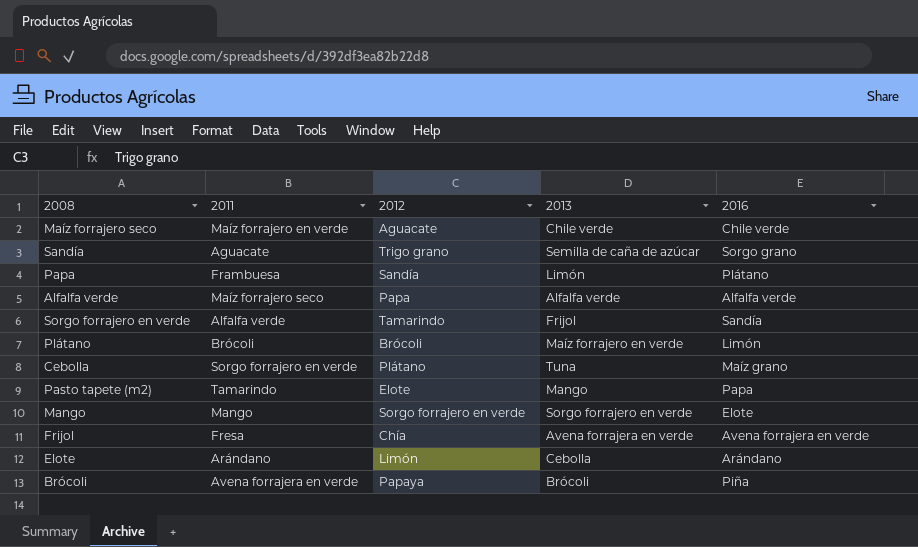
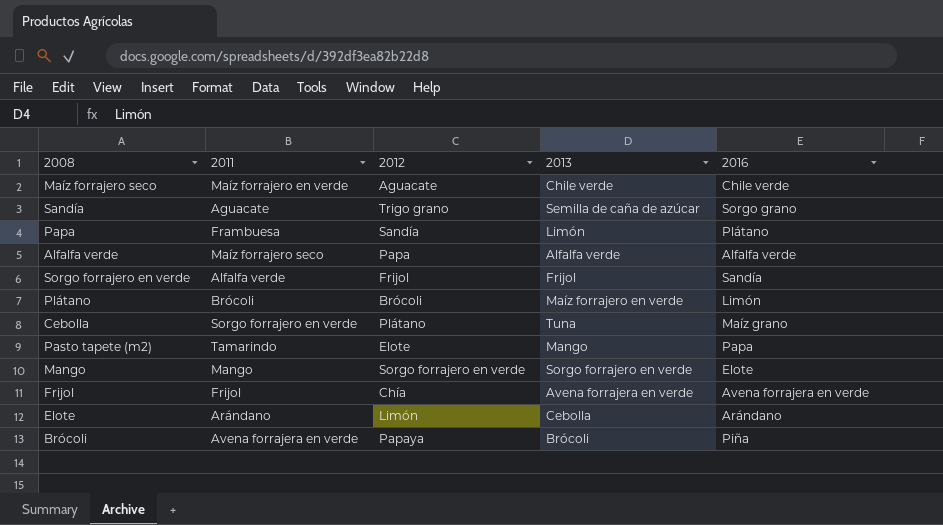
Sorgo forrajero en verde | 2012: Tamarindo -> Frijol
Frijol | 2011: Fresa -> Frijol

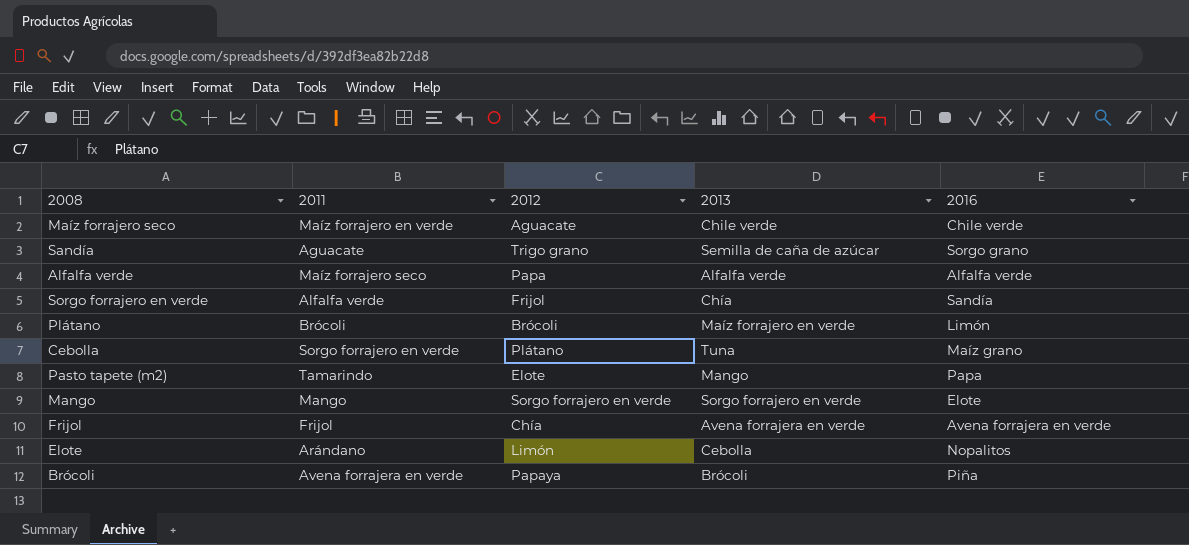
row Papa: Frambuesa | Sandía | Limón | Plátano -> none
Sorgo forrajero en verde | 2013: Frijol -> Chía
Elote | 2016: Arándano -> Nopalitos

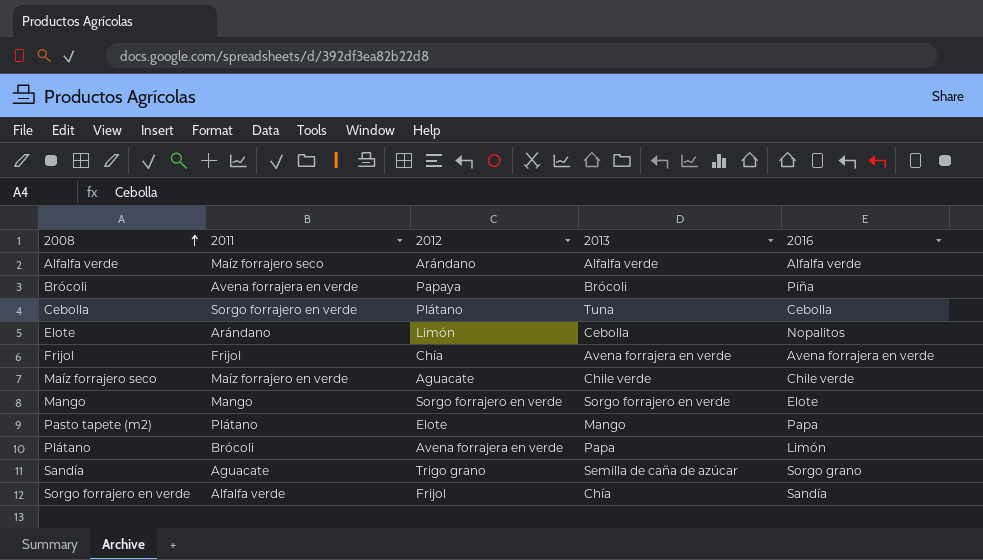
row order: none -> 2008 ascending
Alfalfa verde | 2012: Papa -> Arándano
Cebolla | 2016: Maíz grano -> Cebolla
Pasto tapete (m2) | 2011: Tamarindo -> Plátano
Plátano | 2012: Brócoli -> Avena forrajera en verde
Plátano | 2013: Maíz forrajero en verde -> Papa

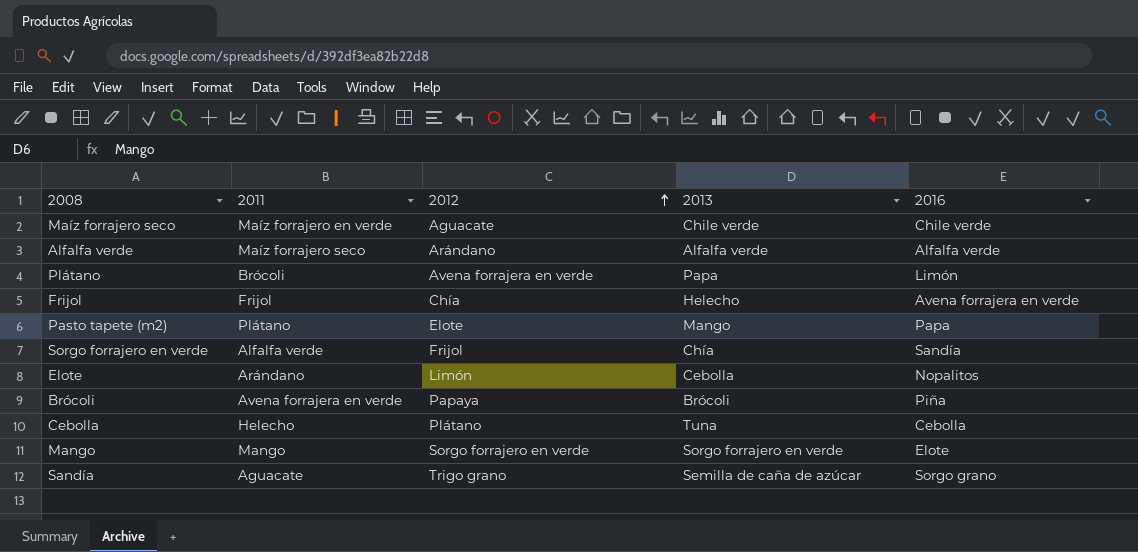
row order: 2008 ascending -> 2012 ascending
Frijol | 2013: Avena forrajera en verde -> Helecho
Cebolla | 2011: Sorgo forrajero en verde -> Helecho

